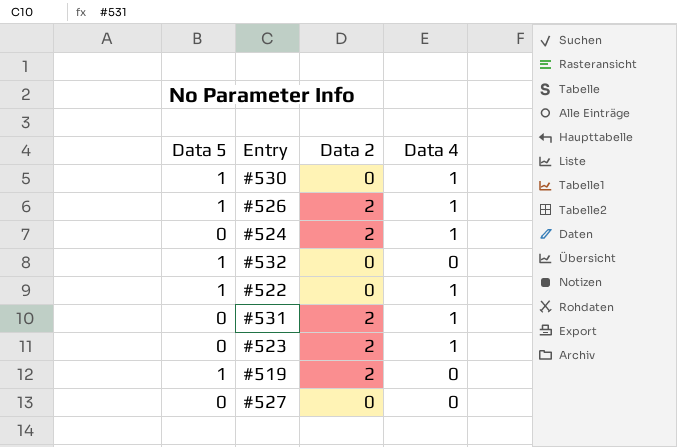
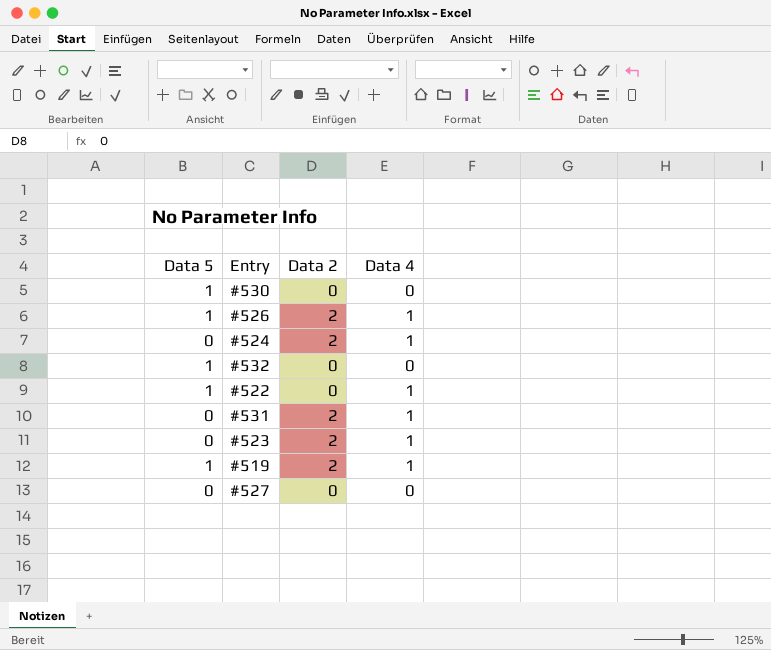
#530 | Data 4: 1 -> 0
#519 | Data 4: 0 -> 1

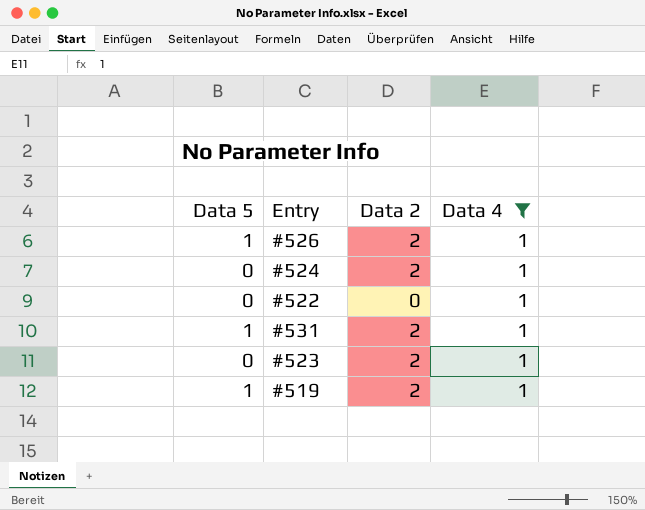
filter: none -> Data 4 = 1
#522 | Data 5: 1 -> 0
#531 | Data 5: 0 -> 1

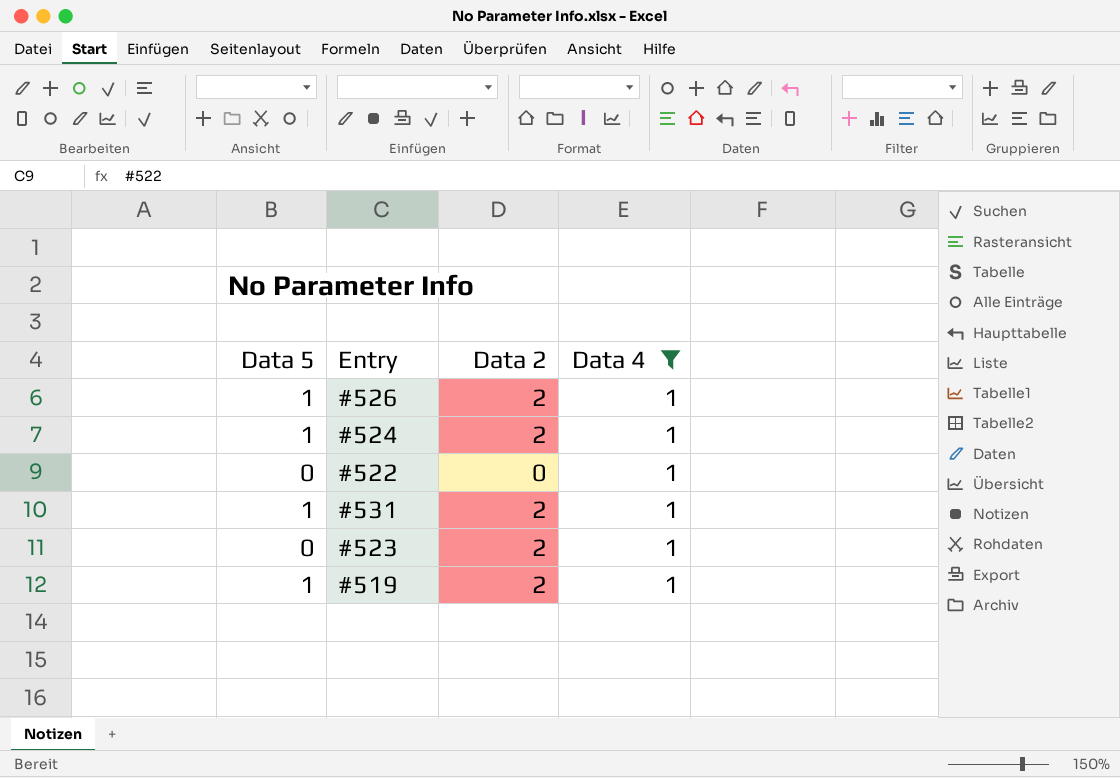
#524 | Data 5: 0 -> 1

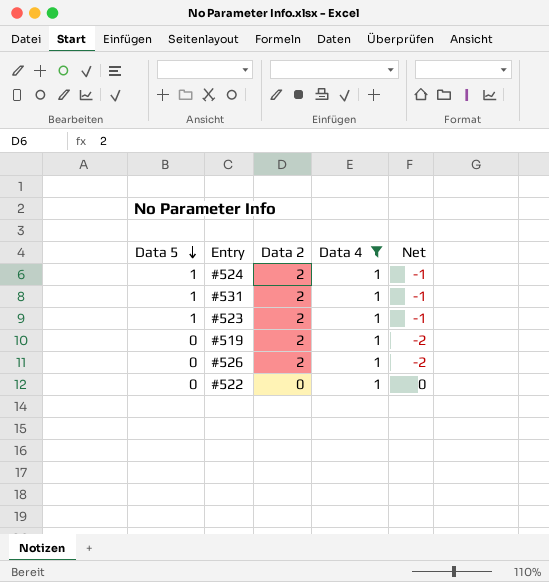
row order: none -> Data 5 descending
column Net | formula: none -> [Data 5] - [Data 2]
#523 | Data 5: 0 -> 1
#519 | Data 5: 1 -> 0
#526 | Data 5: 1 -> 0

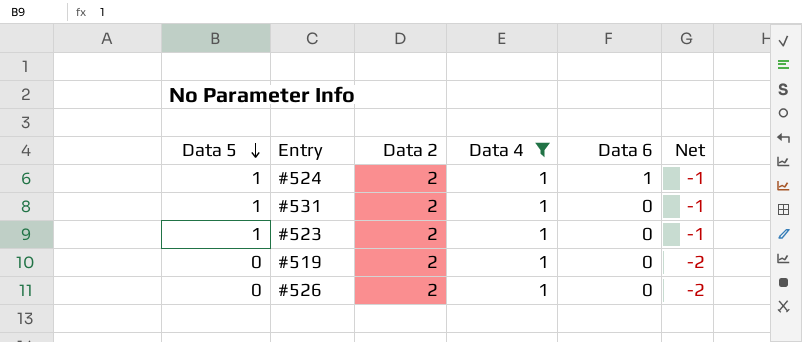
column Data 6 | position: none -> 5
row #522: 0 | 0 | 1 | 0 -> none

